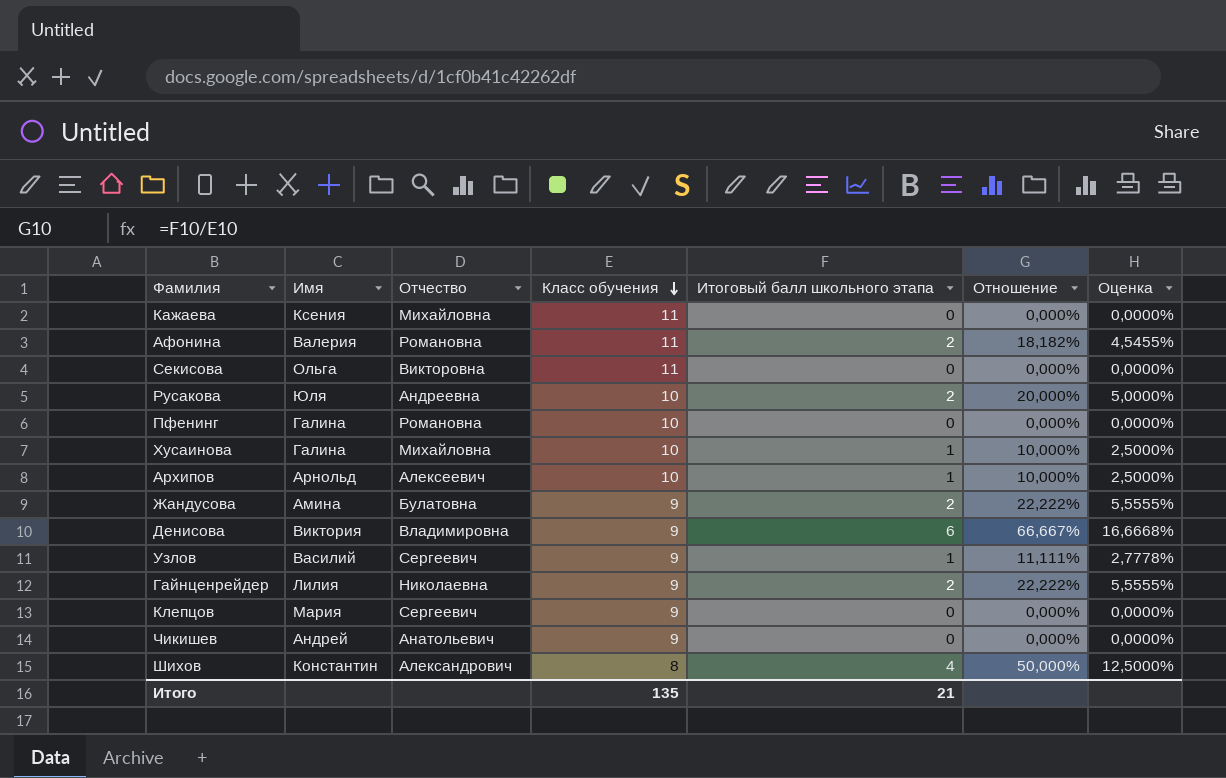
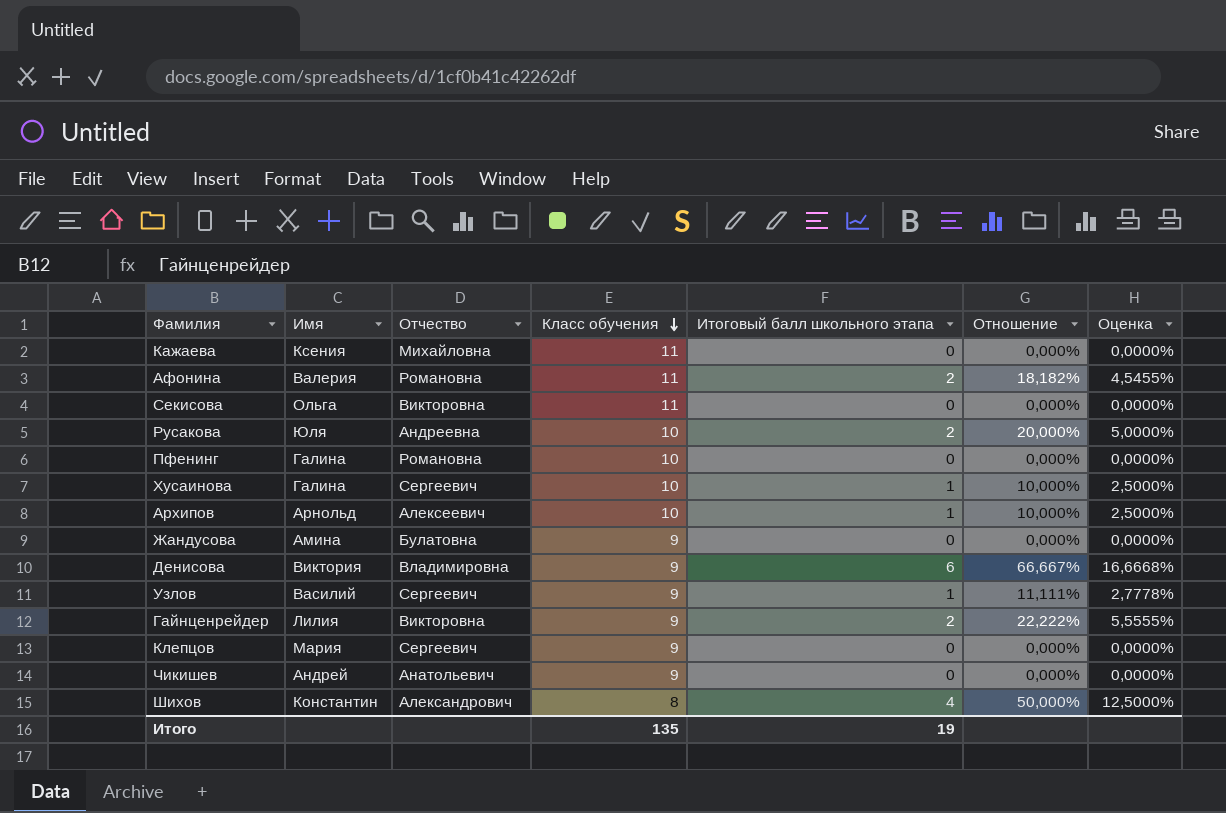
Хусаинова | Отчество: Михайловна -> Сергеевич
Жандусова | Итоговый балл школьного этапа: 2 -> 0
Жандусова | Отношение: 22,222% -> 0,000%
Жандусова | Оценка: 5,5555% -> 0,0000%
Гайнценрейдер | Отчество: Николаевна -> Викторовна
Итого | Итоговый балл школьного этапа: 21 -> 19

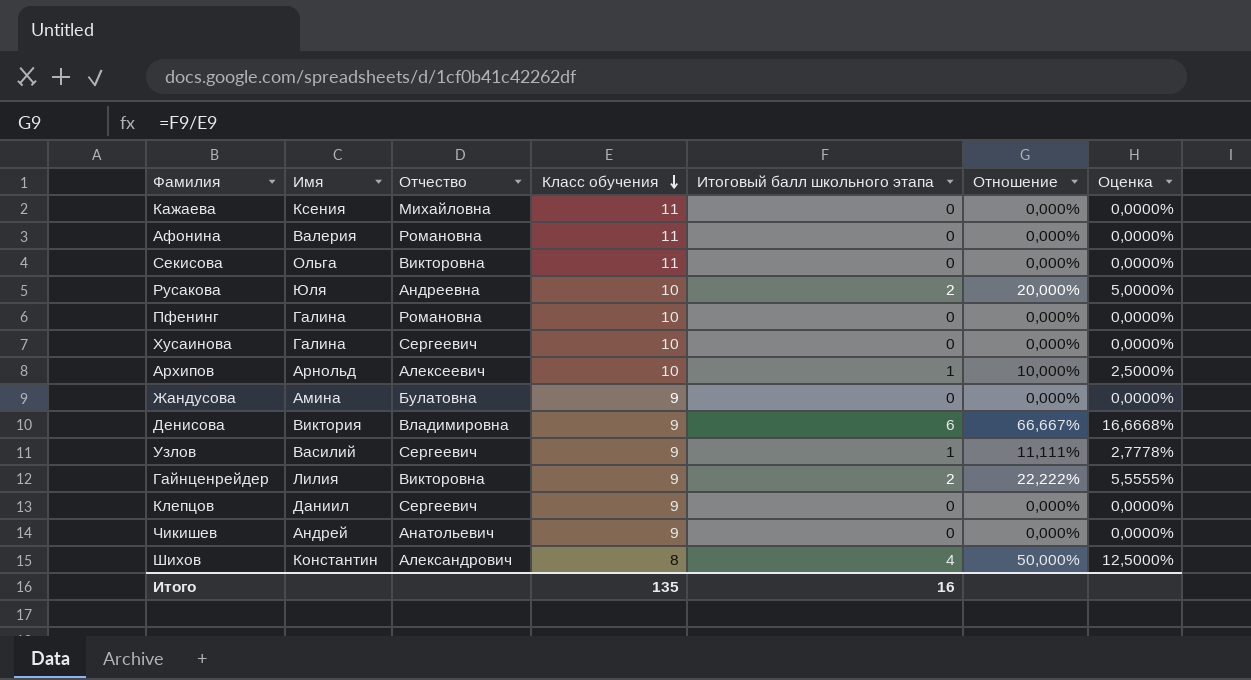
Афонина | Итоговый балл школьного этапа: 2 -> 0
Афонина | Отношение: 18,182% -> 0,000%
Афонина | Оценка: 4,5455% -> 0,0000%
Хусаинова | Итоговый балл школьного этапа: 1 -> 0
Хусаинова | Отношение: 10,000% -> 0,000%
Хусаинова | Оценка: 2,5000% -> 0,0000%
Клепцов | Имя: Мария -> Даниил
Итого | Итоговый балл школьного этапа: 19 -> 16

